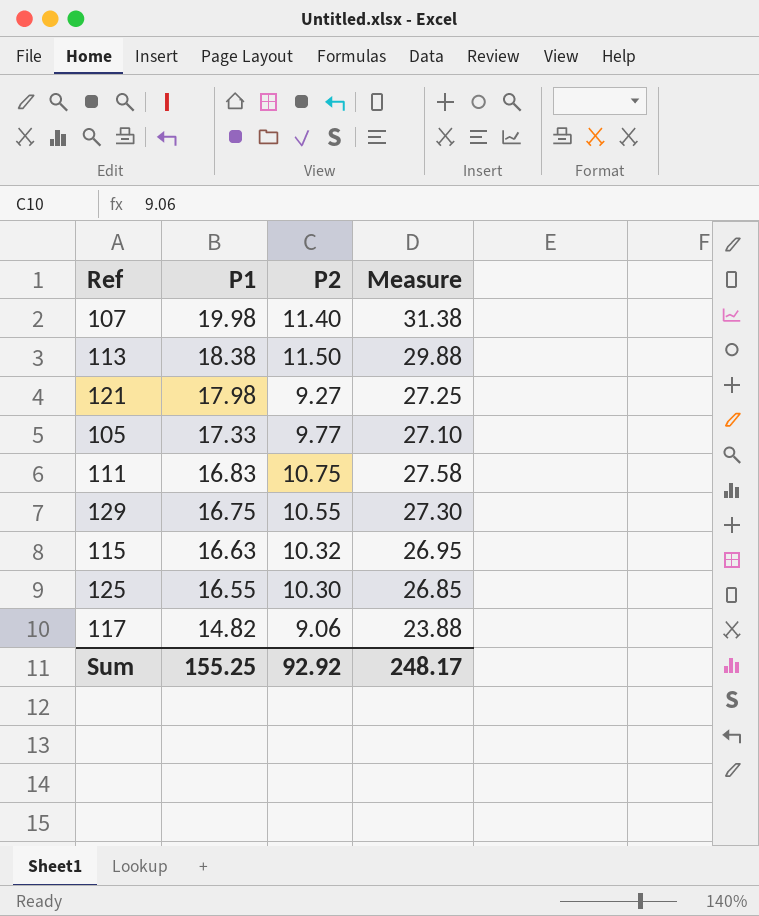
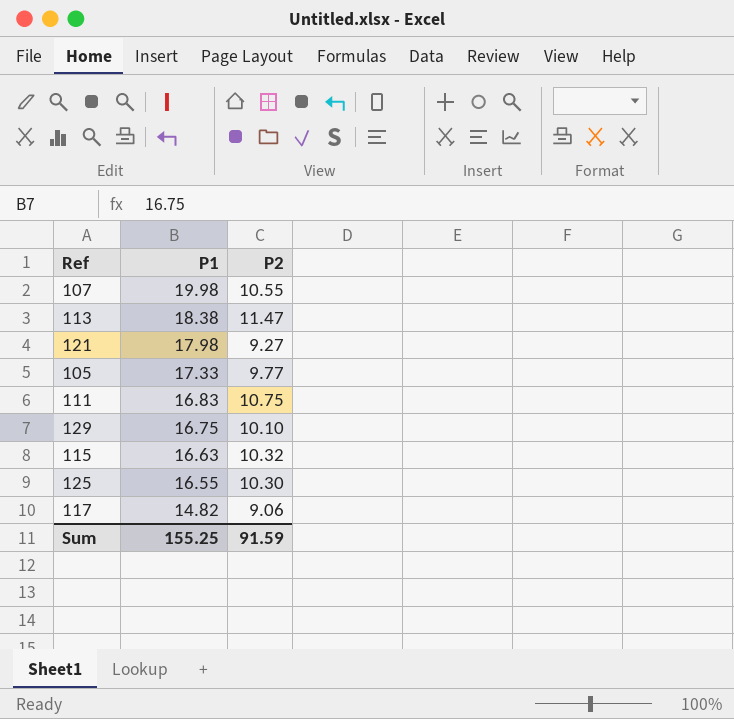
column Measure | formula: [P1] + [P2] -> none
107 | P2: 11.40 -> 10.55
113 | P2: 11.50 -> 11.47
129 | P2: 10.55 -> 10.10
Sum | P2: 92.92 -> 91.59

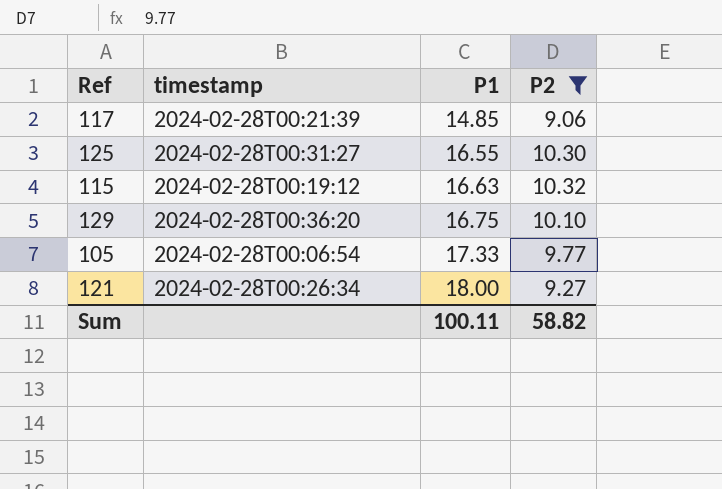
filter: none -> P2 <= 10.32
row order: P1 descending -> P1 ascending
column timestamp | position: none -> 2
117 | P1: 14.82 -> 14.85
121 | P1: 17.98 -> 18.00
Sum | P1: 155.25 -> 100.11
Sum | P2: 91.59 -> 58.82

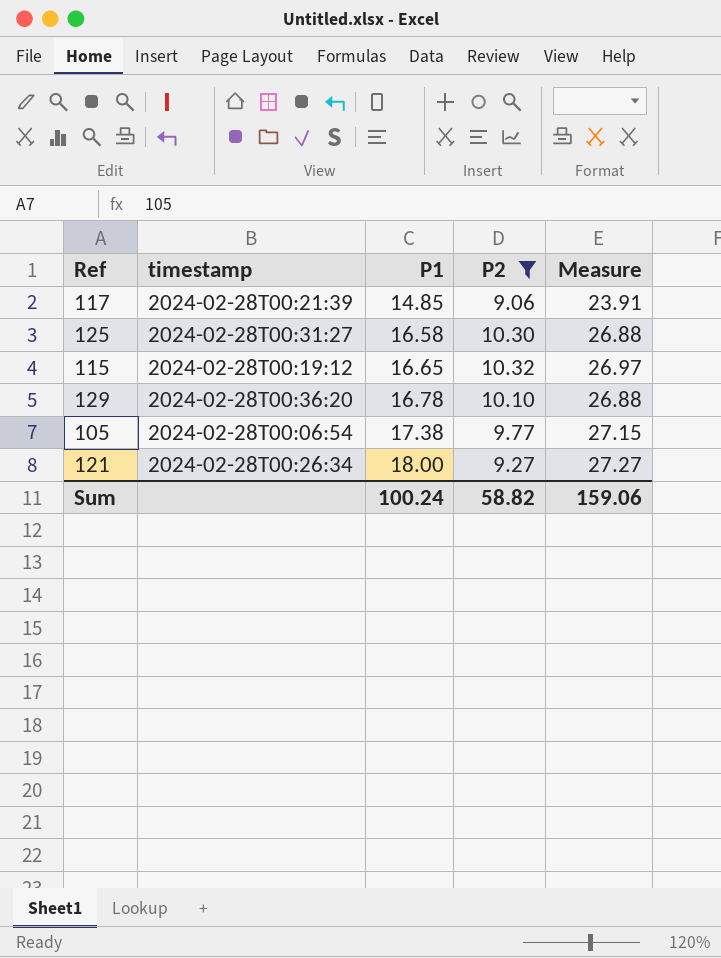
column Measure | formula: none -> [P1] + [P2]
125 | P1: 16.55 -> 16.58
115 | P1: 16.63 -> 16.65
129 | P1: 16.75 -> 16.78
105 | P1: 17.33 -> 17.38
Sum | P1: 100.11 -> 100.24

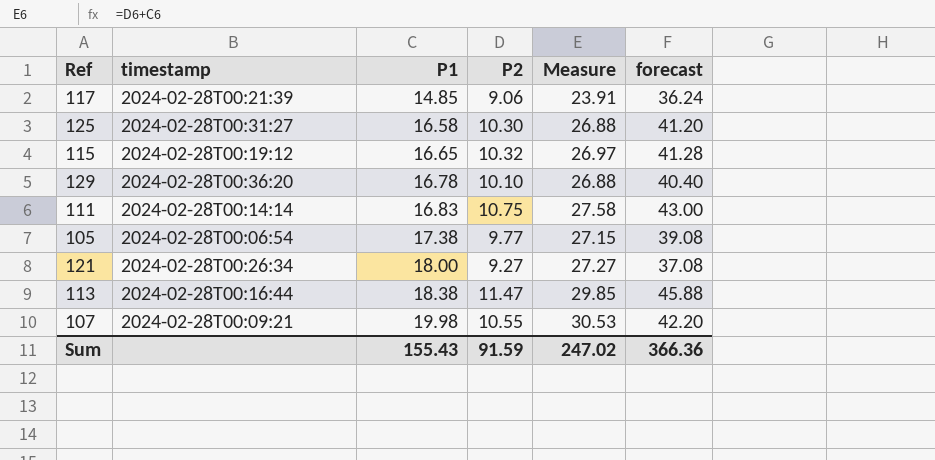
filter: P2 <= 10.32 -> none
column forecast | formula: none -> [P2] * 4
Sum | P1: 100.24 -> 155.43
Sum | P2: 58.82 -> 91.59
Sum | Measure: 159.06 -> 247.02

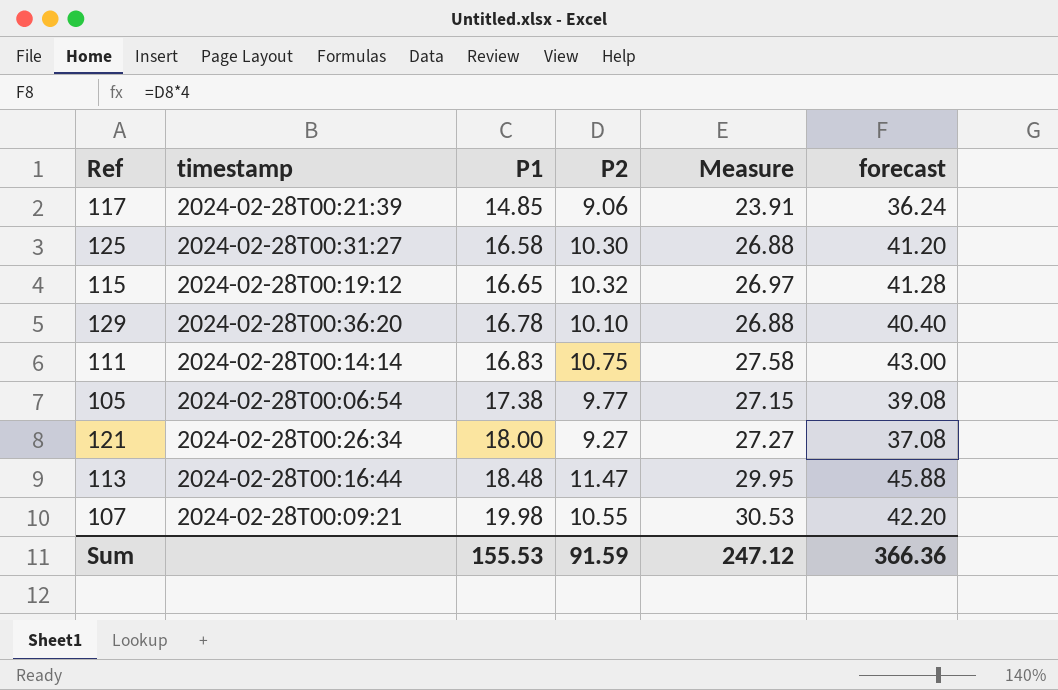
113 | P1: 18.38 -> 18.48
113 | Measure: 29.85 -> 29.95
Sum | P1: 155.43 -> 155.53
Sum | Measure: 247.02 -> 247.12

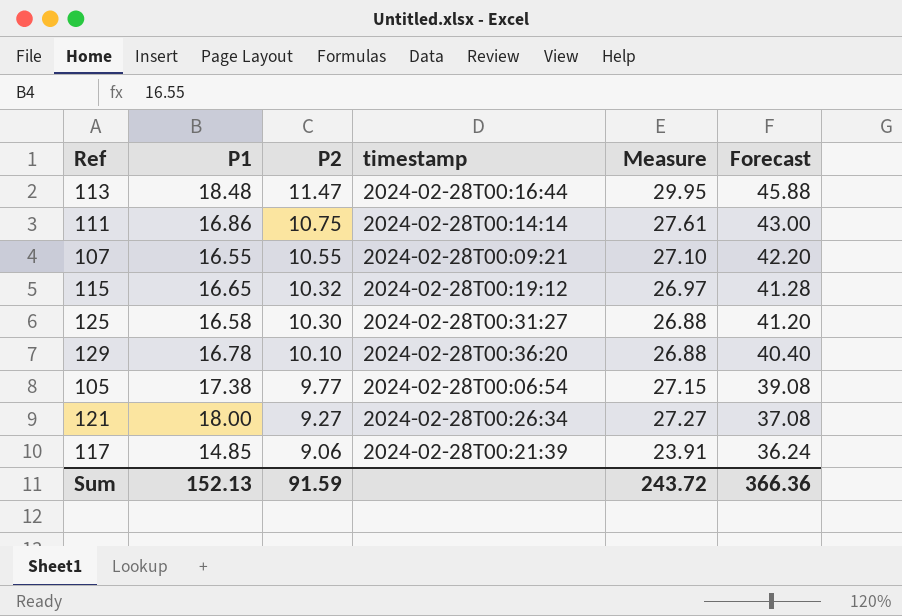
row order: P1 ascending -> P2 descending
column timestamp | position: 2 -> 4
column name: forecast -> Forecast
111 | P1: 16.83 -> 16.86
111 | Measure: 27.58 -> 27.61
107 | P1: 19.98 -> 16.55
107 | Measure: 30.53 -> 27.10
Sum | P1: 155.53 -> 152.13
Sum | Measure: 247.12 -> 243.72

